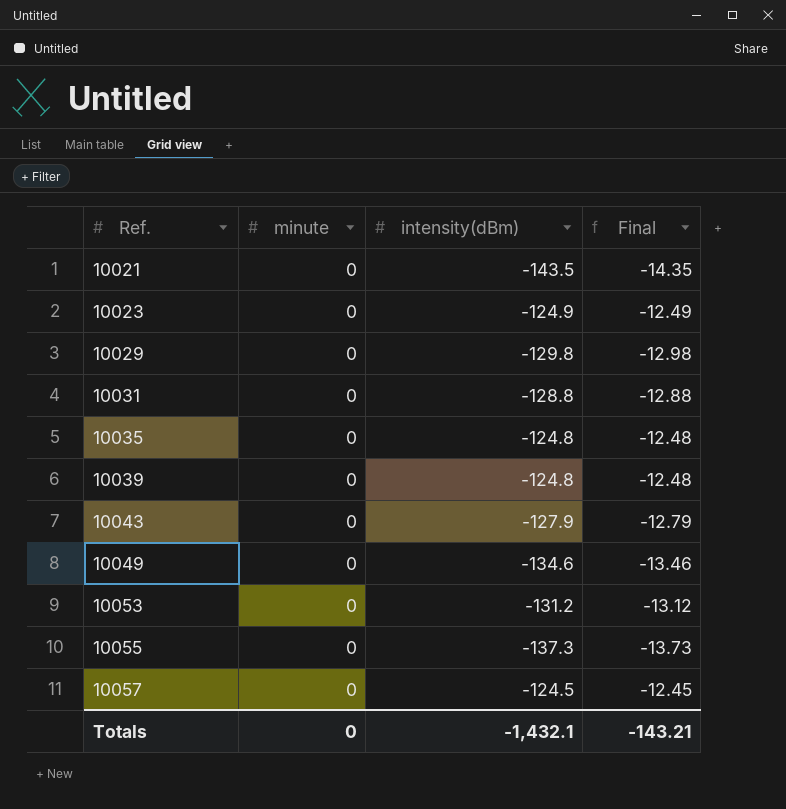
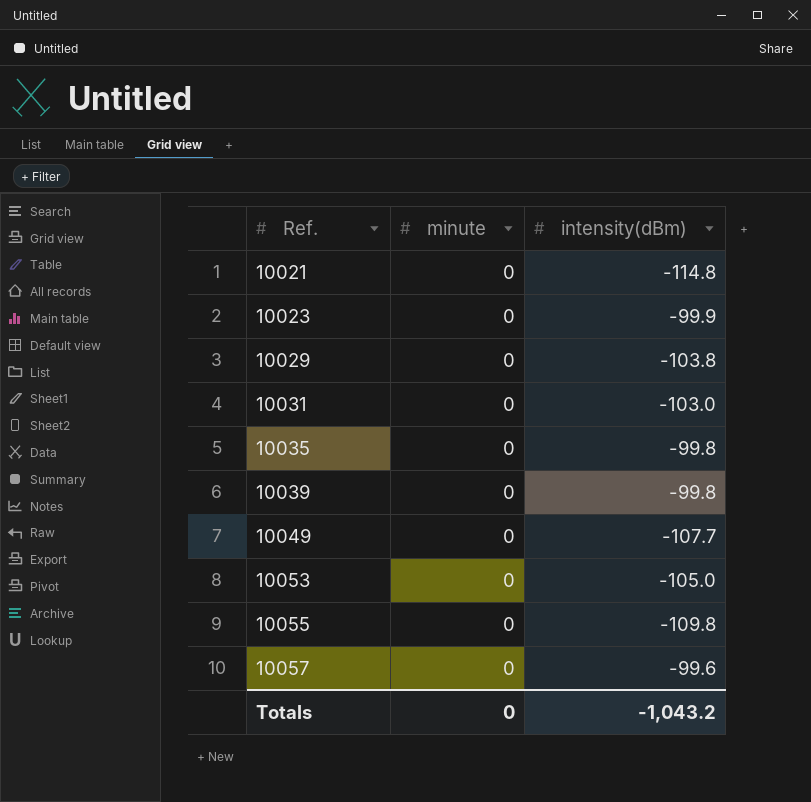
column Final | formula: [intensity(dBm)] * 0.1 -> none
row 10043: 0 | -127.9 | -12.79 -> none
10021 | intensity(dBm): -143.5 -> -114.8
10023 | intensity(dBm): -124.9 -> -99.9
10029 | intensity(dBm): -129.8 -> -103.8
10031 | intensity(dBm): -128.8 -> -103.0
10035 | intensity(dBm): -124.8 -> -99.8
10039 | intensity(dBm): -124.8 -> -99.8
10049 | intensity(dBm): -134.6 -> -107.7
10053 | intensity(dBm): -131.2 -> -105.0
10055 | intensity(dBm): -137.3 -> -109.8
10057 | intensity(dBm): -124.5 -> -99.6
Totals | intensity(dBm): -1,432.1 -> -1,043.2

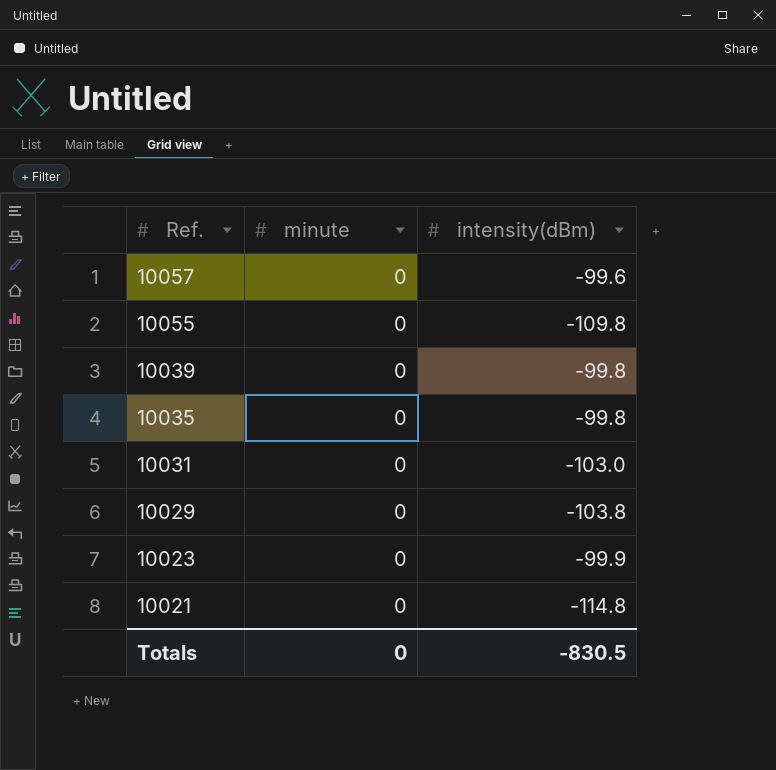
row order: Ref. ascending -> Ref. descending
row 10049: 0 | -107.7 -> none
row 10053: 0 | -105.0 -> none
Totals | intensity(dBm): -1,043.2 -> -830.5

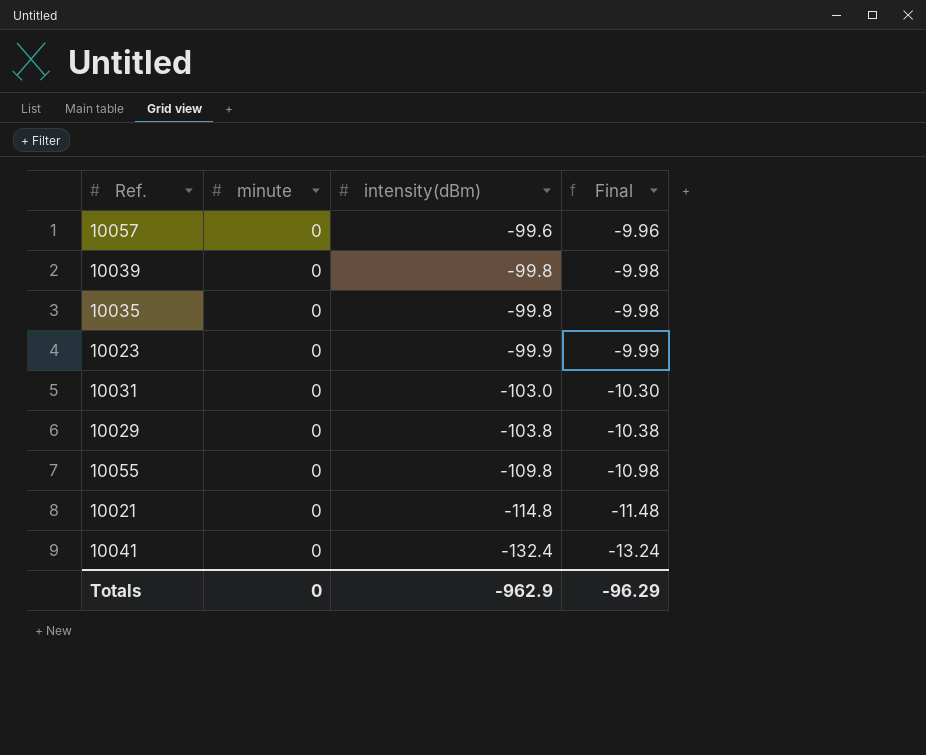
row order: Ref. descending -> intensity(dBm) descending
column Final | formula: none -> [intensity(dBm)] * 0.1
row 10041: none -> 0 | -132.4 | -13.24
Totals | intensity(dBm): -830.5 -> -962.9

